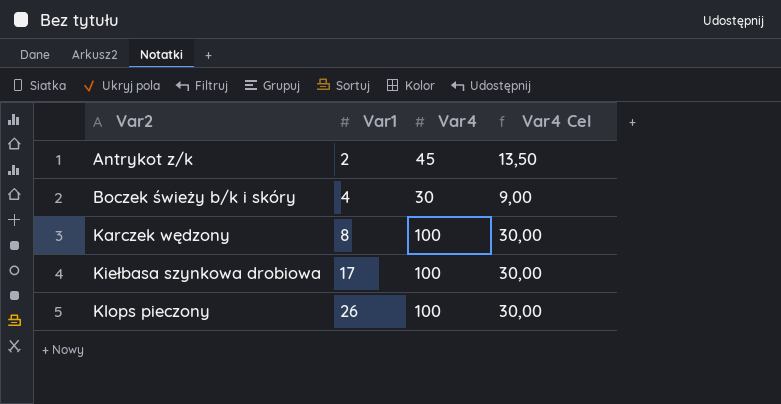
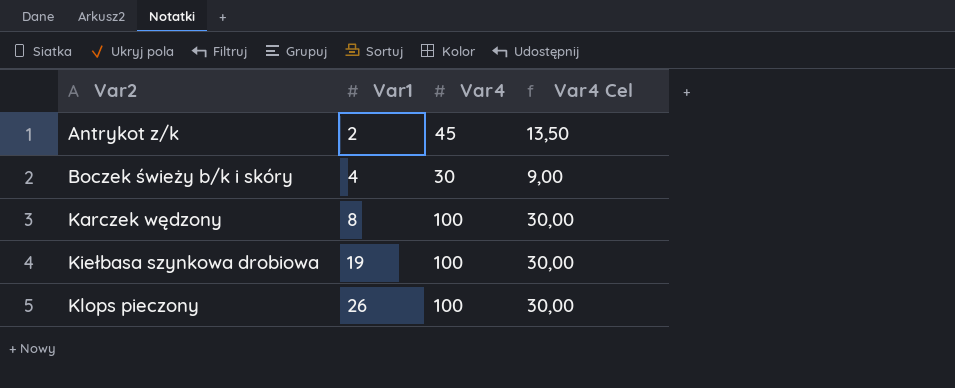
Kiełbasa szynkowa drobiowa | Var1: 17 -> 19

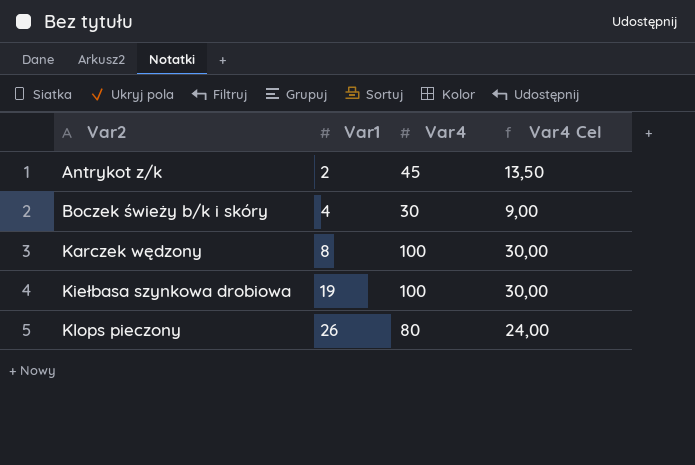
Klops pieczony | Var4: 100 -> 80
Klops pieczony | Var4 Cel: 30,00 -> 24,00

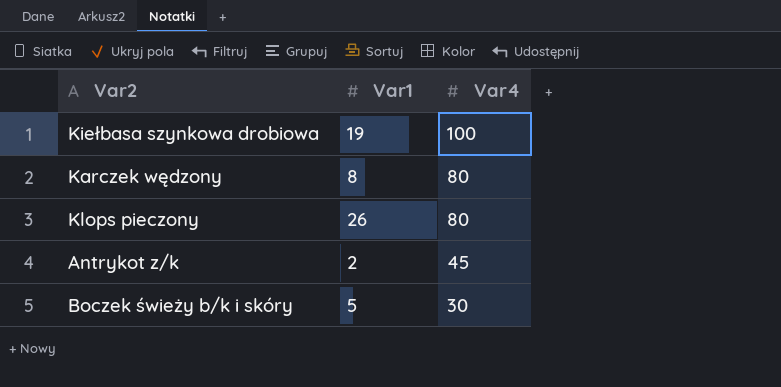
row order: Var2 ascending -> Var4 descending
column Var4 Cel | formula: [Var4] * 0,3 -> none
Karczek wędzony | Var4: 100 -> 80
Boczek świeży b/k i skóry | Var1: 4 -> 5

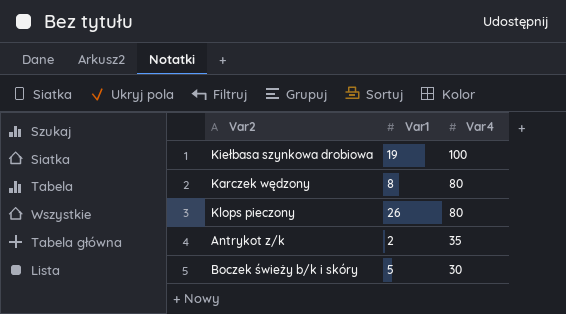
Antrykot z/k | Var4: 45 -> 35

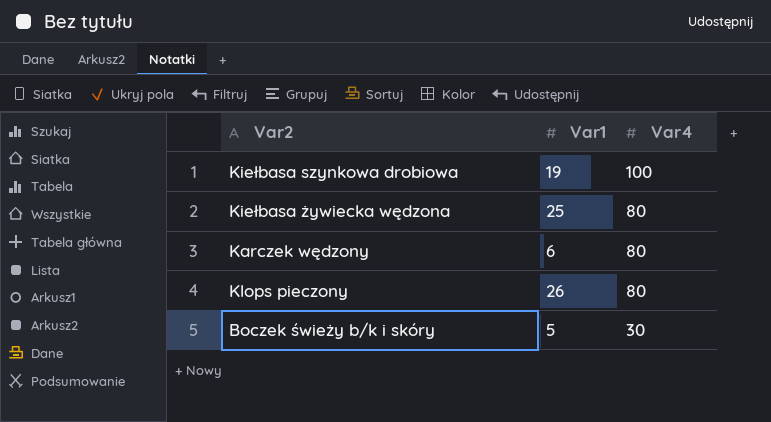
row Antrykot z/k: 2 | 35 -> none
row Kiełbasa żywiecka wędzona: none -> 25 | 80
Karczek wędzony | Var1: 8 -> 6

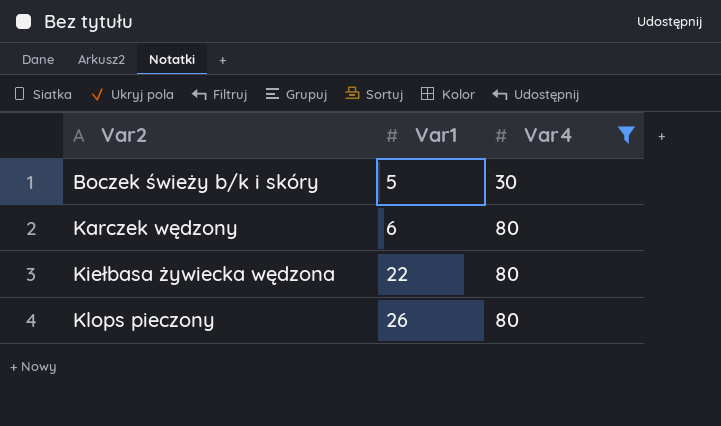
filter: none -> Var4 != 100
row order: Var4 descending -> Var2 ascending
Kiełbasa żywiecka wędzona | Var1: 25 -> 22

